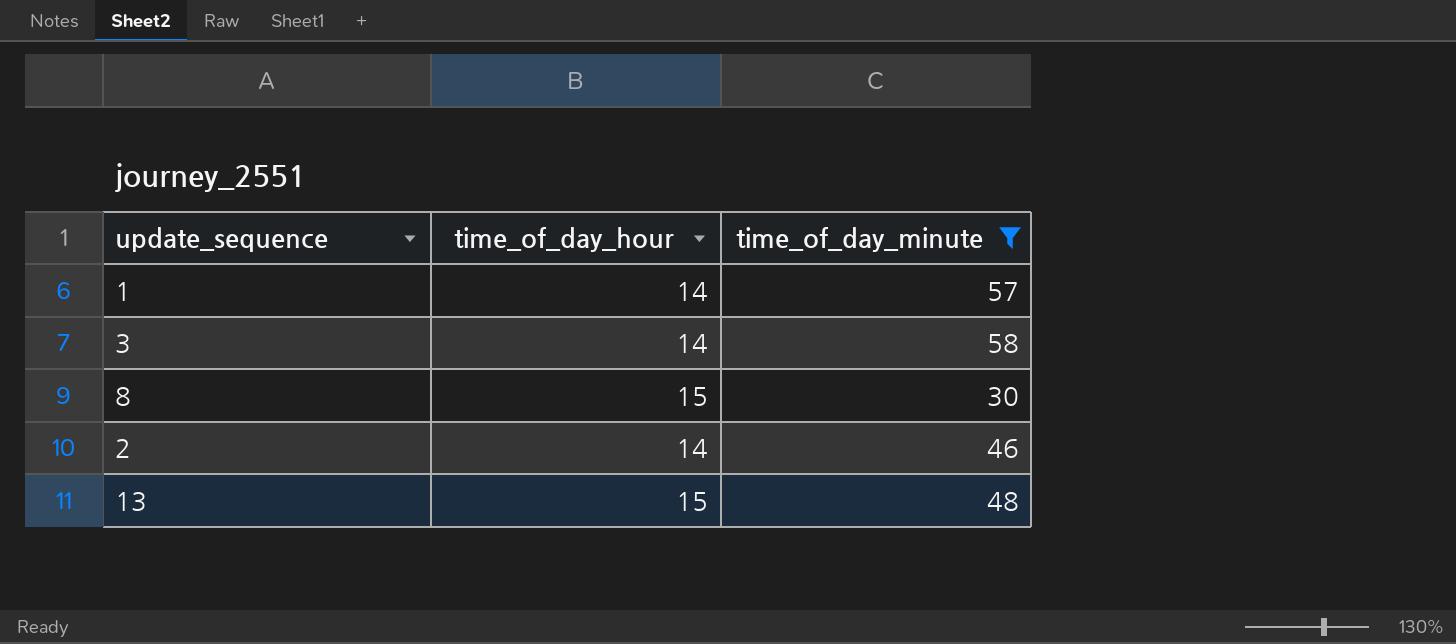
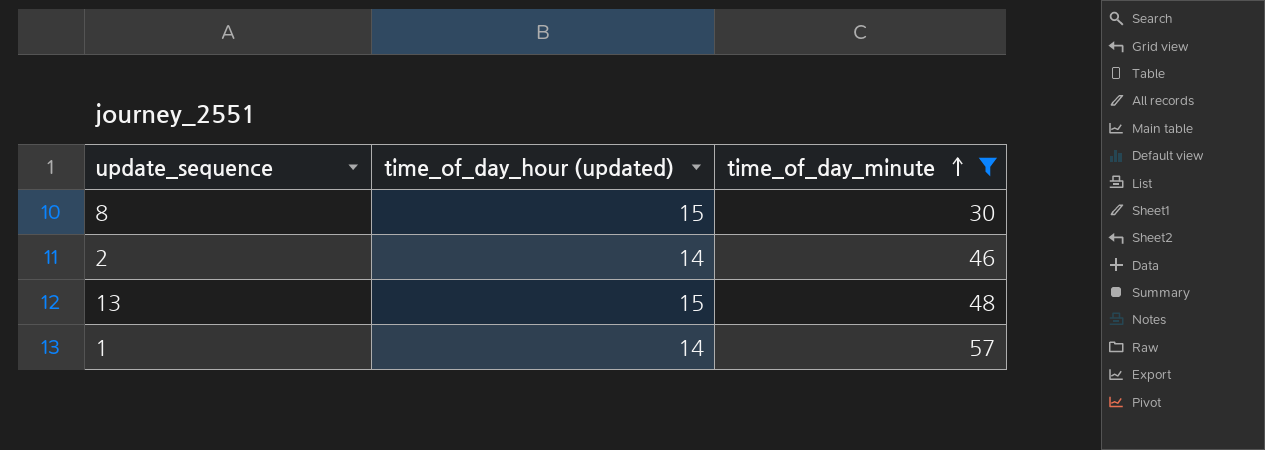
row order: none -> time_of_day_minute ascending
column name: time_of_day_hour -> time_of_day_hour (updated)
row 3: 14 | 58 -> none

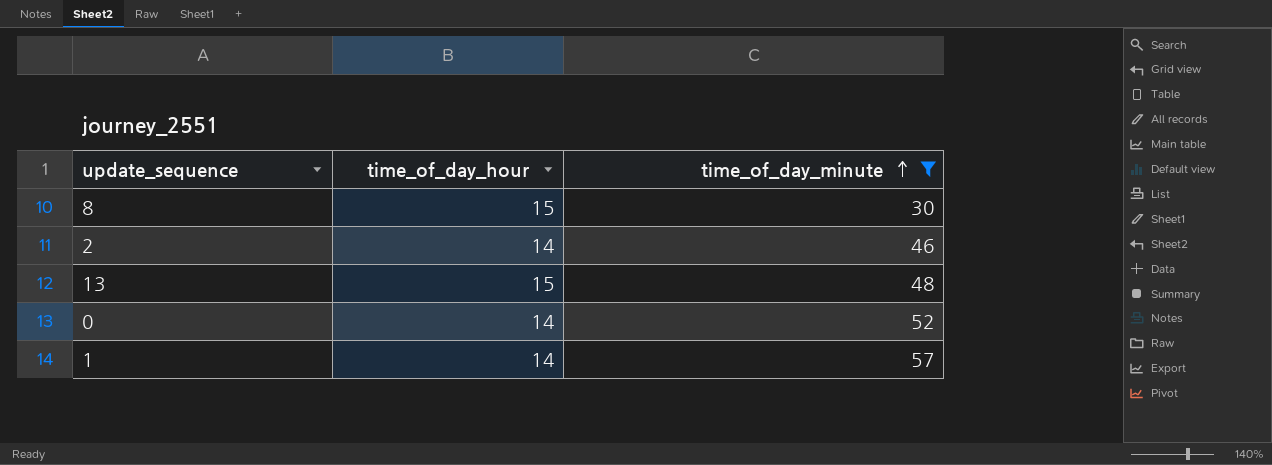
column name: time_of_day_hour (updated) -> time_of_day_hour
row 0: none -> 14 | 52

